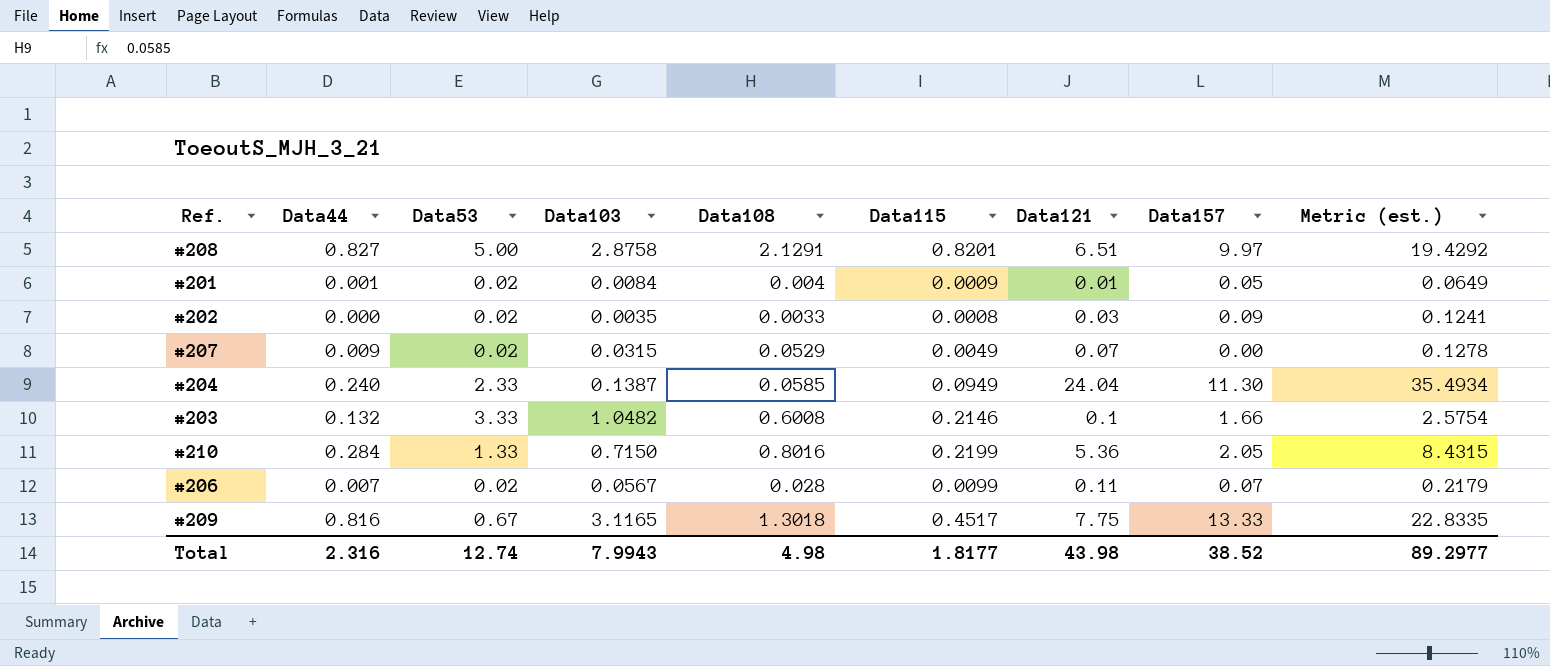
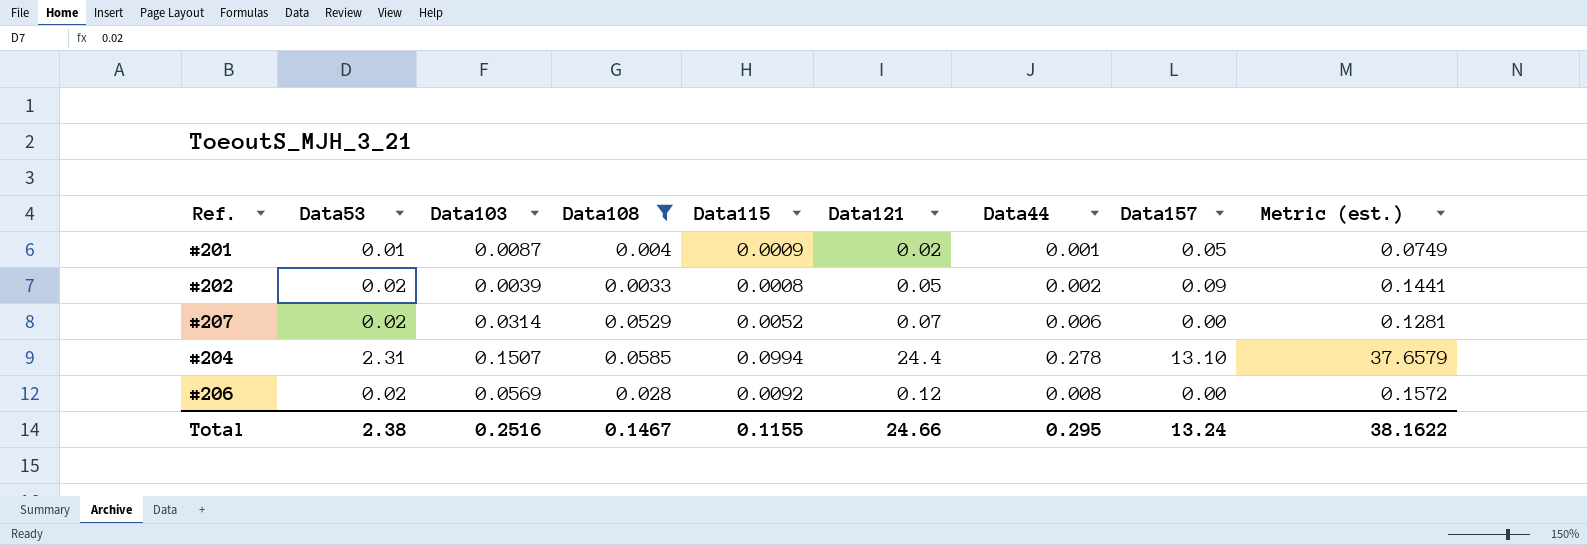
filter: none -> Data108 <= 0.0585
column Data44 | position: 2 -> 7
#201 | Data53: 0.02 -> 0.01
#201 | Data103: 0.0084 -> 0.0087
#201 | Data121: 0.01 -> 0.02
#201 | Metric (est.): 0.0649 -> 0.0749
#202 | Data103: 0.0035 -> 0.0039
#202 | Data121: 0.03 -> 0.05
#202 | Data44: 0.000 -> 0.002
#202 | Metric (est.): 0.1241 -> 0.1441
#207 | Data103: 0.0315 -> 0.0314
#207 | Data115: 0.0049 -> 0.0052
#207 | Data44: 0.009 -> 0.006
#207 | Metric (est.): 0.1278 -> 0.1281
#204 | Data53: 2.33 -> 2.31
#204 | Data103: 0.1387 -> 0.1507
#204 | Data115: 0.0949 -> 0.0994
#204 | Data121: 24.04 -> 24.4
#204 | Data44: 0.240 -> 0.278
#204 | Data157: 11.30 -> 13.10
#204 | Metric (est.): 35.4934 -> 37.6579
#206 | Data103: 0.0567 -> 0.0569
#206 | Data115: 0.0099 -> 0.0092
#206 | Data121: 0.11 -> 0.12
#206 | Data44: 0.007 -> 0.008
#206 | Data157: 0.07 -> 0.00
#206 | Metric (est.): 0.2179 -> 0.1572
Total | Data53: 12.74 -> 2.38
Total | Data103: 7.9943 -> 0.2516
Total | Data108: 4.98 -> 0.1467
Total | Data115: 1.8177 -> 0.1155
Total | Data121: 43.98 -> 24.66
Total | Data44: 2.316 -> 0.295
Total | Data157: 38.52 -> 13.24
Total | Metric (est.): 89.2977 -> 38.1622

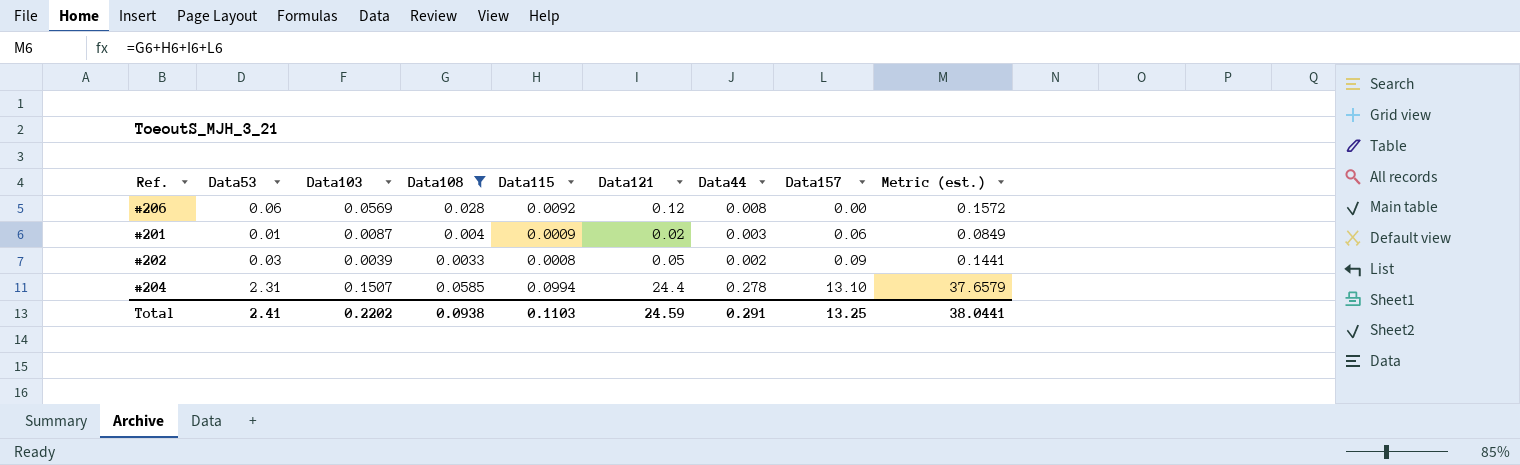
row order: none -> Data157 ascending
row #207: 0.02 | 0.0314 | 0.0529 | 0.0052 | 0.07 | 0.006 | 0.00 | 0.1281 -> none
#206 | Data53: 0.02 -> 0.06
#201 | Data44: 0.001 -> 0.003
#201 | Data157: 0.05 -> 0.06
#201 | Metric (est.): 0.0749 -> 0.0849
#202 | Data53: 0.02 -> 0.03
Total | Data53: 2.38 -> 2.41
Total | Data103: 0.2516 -> 0.2202
Total | Data108: 0.1467 -> 0.0938
Total | Data115: 0.1155 -> 0.1103
Total | Data121: 24.66 -> 24.59
Total | Data44: 0.295 -> 0.291
Total | Data157: 13.24 -> 13.25
Total | Metric (est.): 38.1622 -> 38.0441

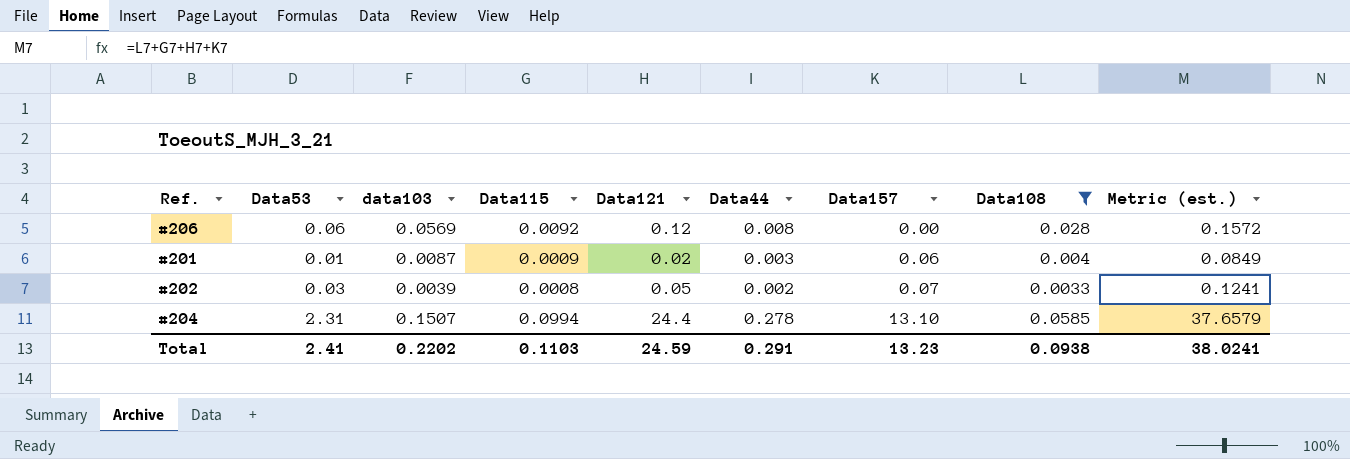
column name: Data103 -> data103
column Data108 | position: 4 -> 8
#202 | Data157: 0.09 -> 0.07
#202 | Metric (est.): 0.1441 -> 0.1241
Total | Data157: 13.25 -> 13.23
Total | Metric (est.): 38.0441 -> 38.0241

